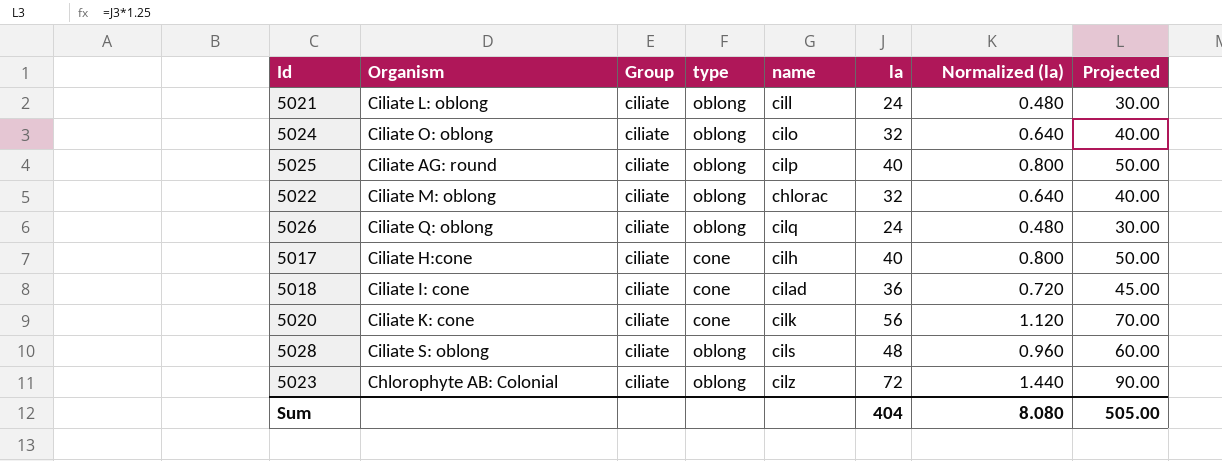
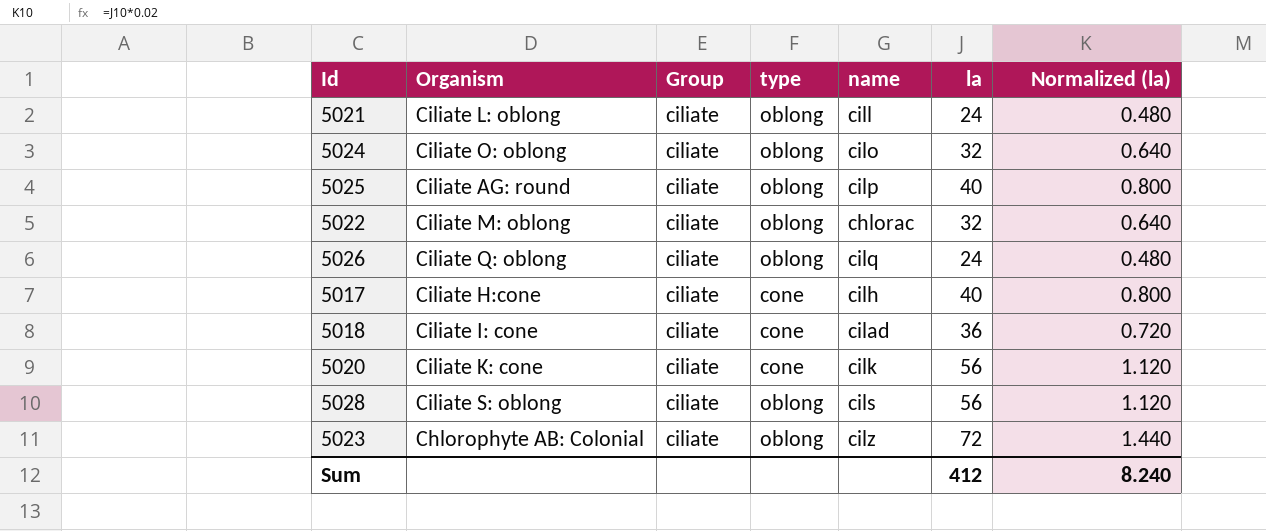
column Projected | formula: [la] * 1.25 -> none
5028 | la: 48 -> 56
5028 | Normalized (la): 0.960 -> 1.120
Sum | la: 404 -> 412
Sum | Normalized (la): 8.080 -> 8.240

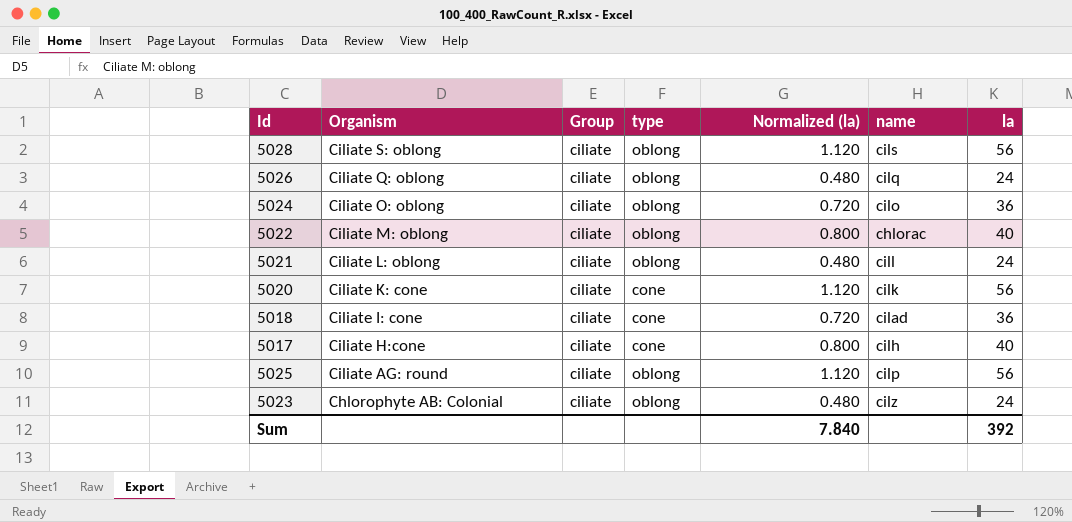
row order: none -> Organism descending
column Normalized (la) | position: 7 -> 5
5024 | Normalized (la): 0.640 -> 0.720
5024 | la: 32 -> 36
5022 | Normalized (la): 0.640 -> 0.800
5022 | la: 32 -> 40
5025 | Normalized (la): 0.800 -> 1.120
5025 | la: 40 -> 56
5023 | Normalized (la): 1.440 -> 0.480
5023 | la: 72 -> 24
Sum | Normalized (la): 8.240 -> 7.840
Sum | la: 412 -> 392

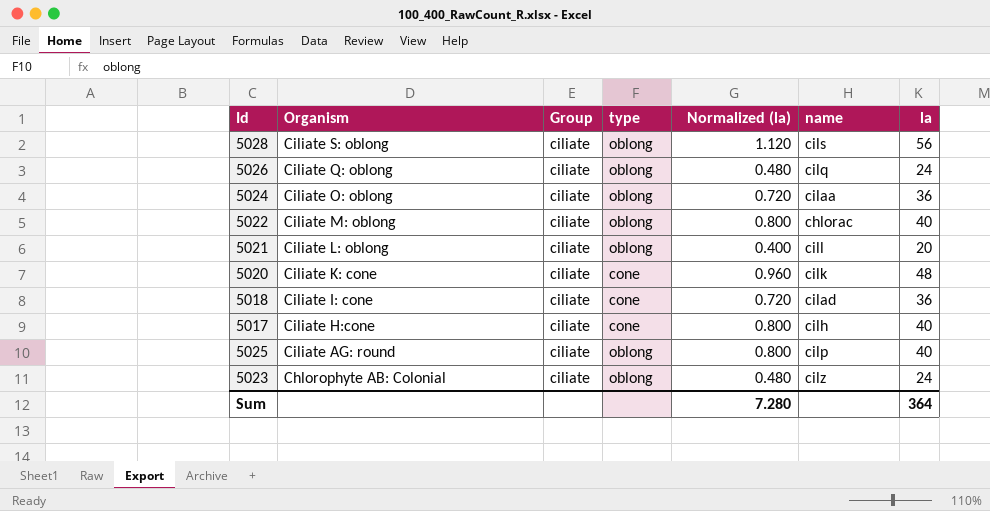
5024 | name: cilo -> cilaa
5021 | Normalized (la): 0.480 -> 0.400
5021 | la: 24 -> 20
5020 | Normalized (la): 1.120 -> 0.960
5020 | la: 56 -> 48
5025 | Normalized (la): 1.120 -> 0.800
5025 | la: 56 -> 40
Sum | Normalized (la): 7.840 -> 7.280
Sum | la: 392 -> 364

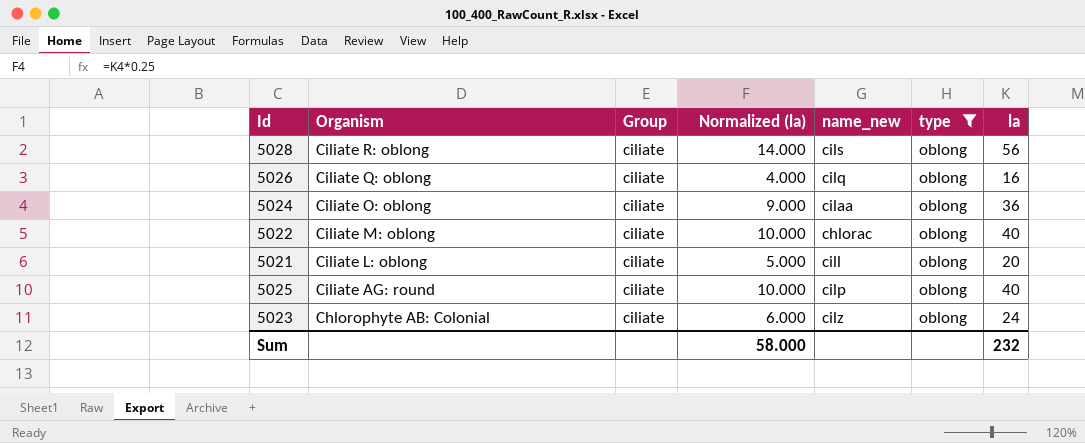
filter: none -> type = oblong
column Normalized (la) | formula: [la] * 0.02 -> [la] * 0.25
column name: name -> name_new
column type | position: 4 -> 6
5028 | Organism: Ciliate S: oblong -> Ciliate R: oblong
5026 | la: 24 -> 16
Sum | Normalized (la): 7.280 -> 58.000
Sum | la: 364 -> 232

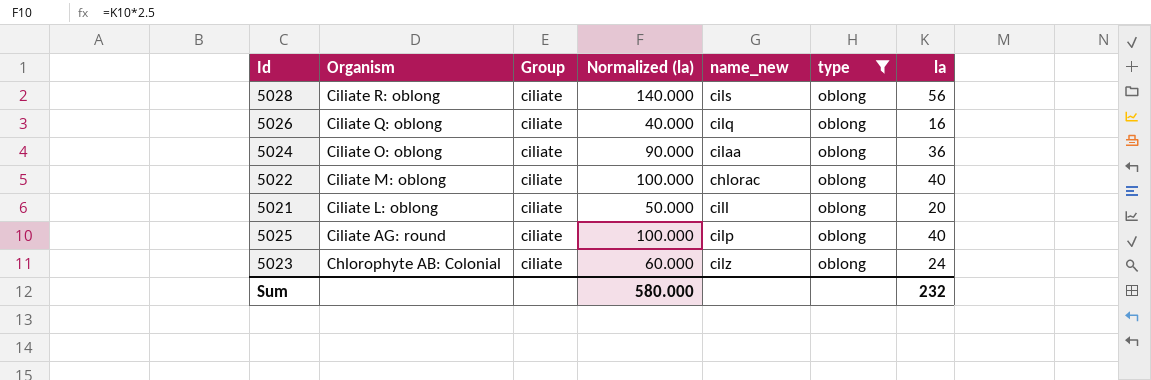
column Normalized (la) | formula: [la] * 0.25 -> [la] * 2.5
Sum | Normalized (la): 58.000 -> 580.000

